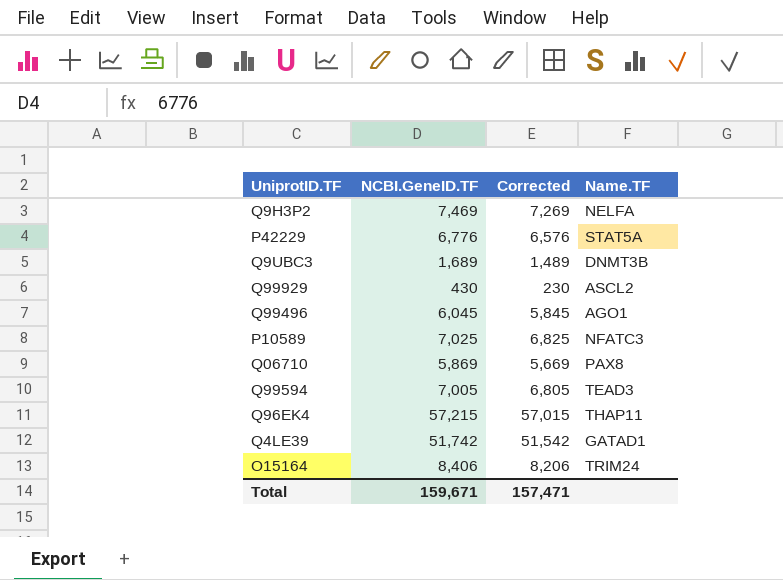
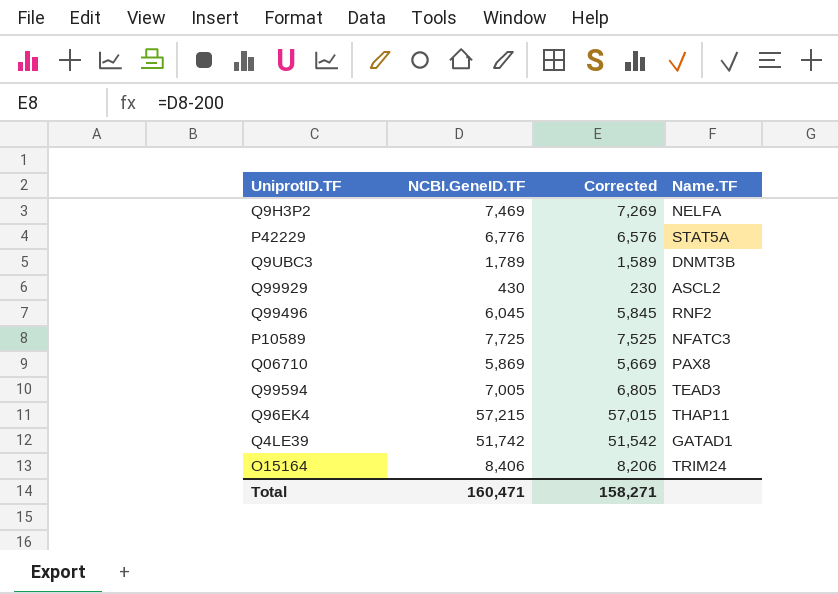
Q9UBC3 | NCBI.GeneID.TF: 1,689 -> 1,789
Q9UBC3 | Corrected: 1,489 -> 1,589
Q99496 | Name.TF: AGO1 -> RNF2
P10589 | NCBI.GeneID.TF: 7,025 -> 7,725
P10589 | Corrected: 6,825 -> 7,525
Total | NCBI.GeneID.TF: 159,671 -> 160,471
Total | Corrected: 157,471 -> 158,271

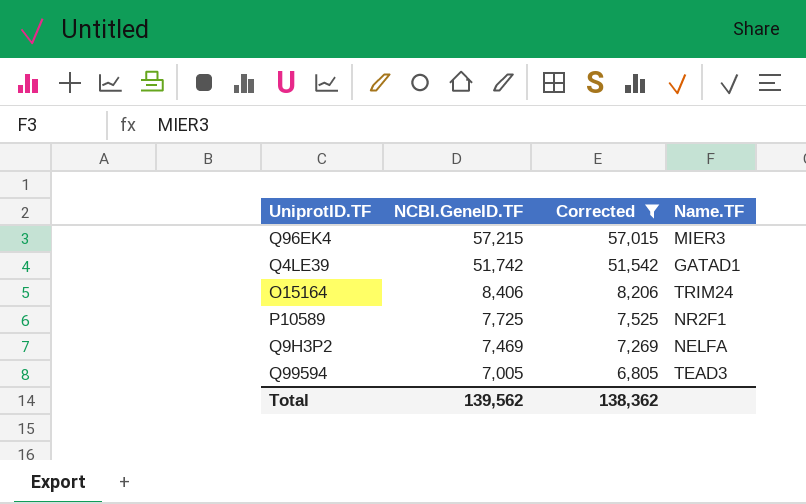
filter: none -> Corrected >= 6,805
row order: none -> NCBI.GeneID.TF descending
Q96EK4 | Name.TF: THAP11 -> MIER3
P10589 | Name.TF: NFATC3 -> NR2F1
Total | NCBI.GeneID.TF: 160,471 -> 139,562
Total | Corrected: 158,271 -> 138,362

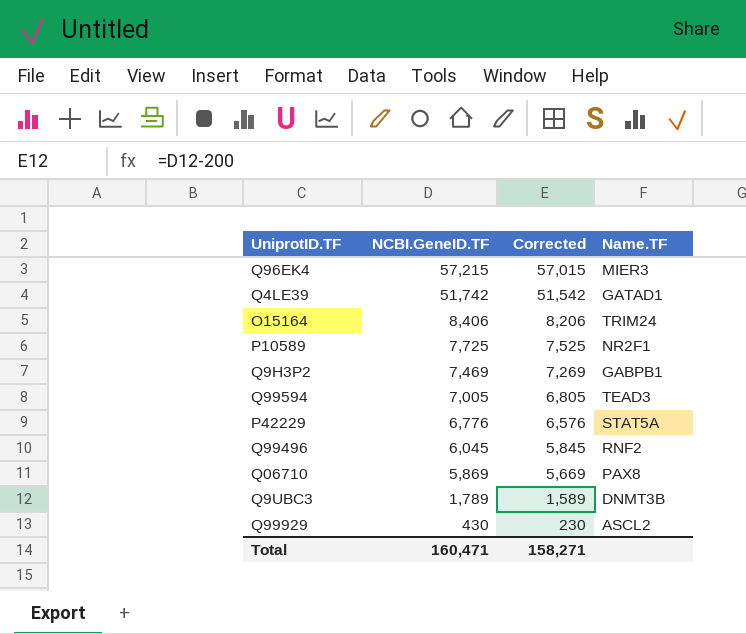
filter: Corrected >= 6,805 -> none
Q9H3P2 | Name.TF: NELFA -> GABPB1
Total | NCBI.GeneID.TF: 139,562 -> 160,471
Total | Corrected: 138,362 -> 158,271

